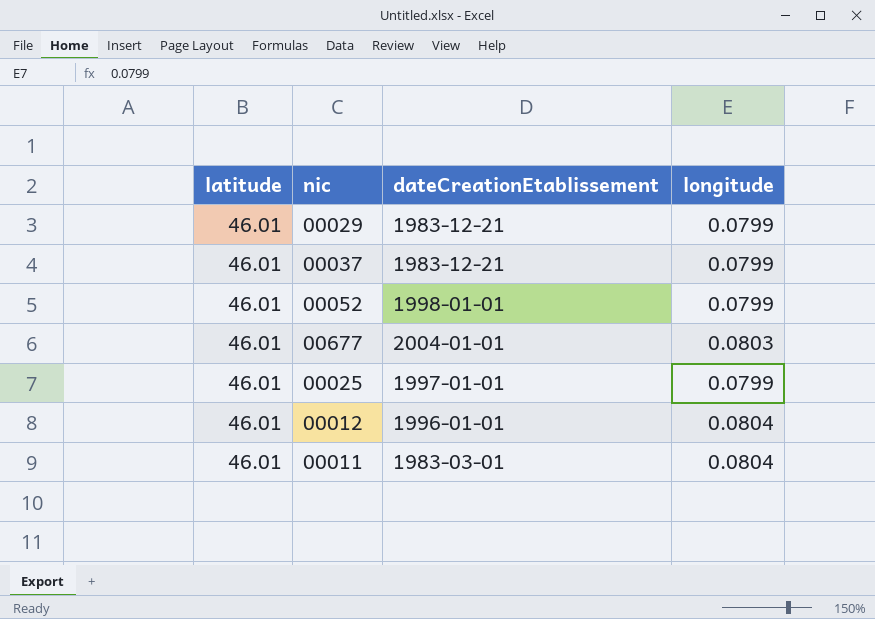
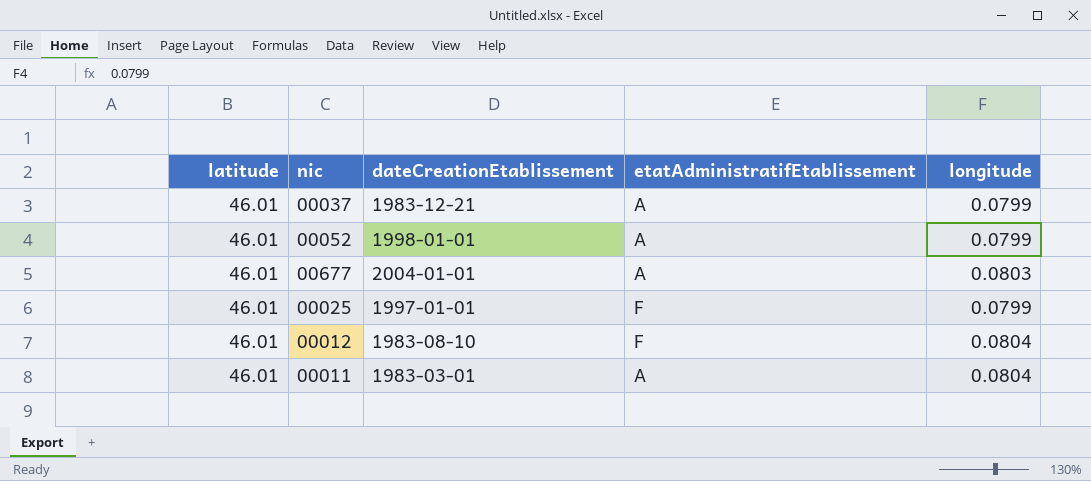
column etatAdministratifEtablissement | position: none -> 4
row 00029: 46.01 | 1983-12-21 | 0.0799 -> none
00012 | dateCreationEtablissement: 1996-01-01 -> 1983-08-10

